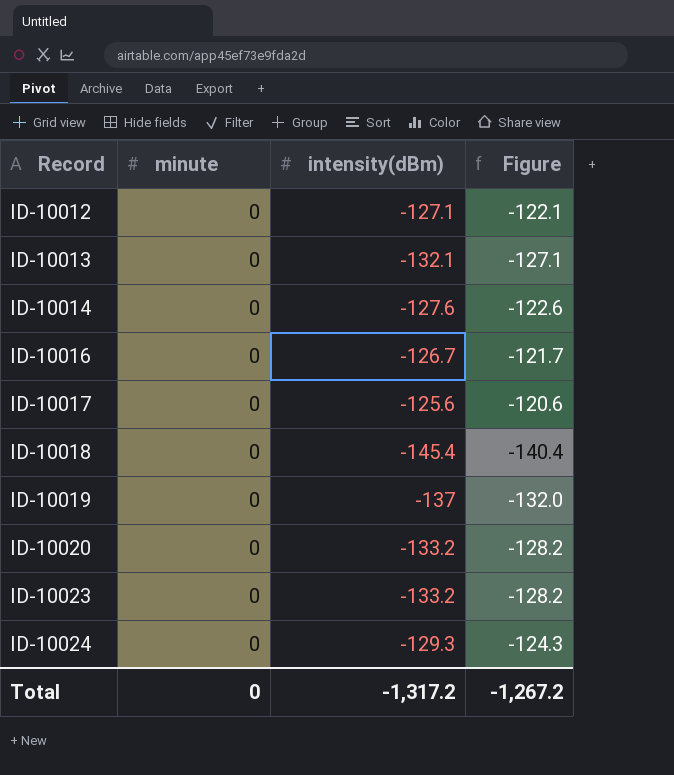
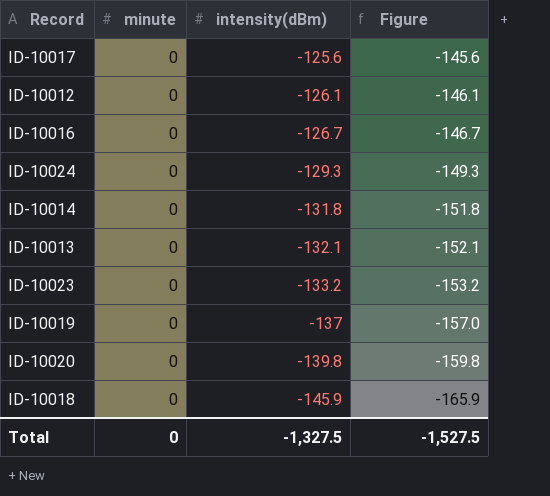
row order: Record ascending -> intensity(dBm) descending
column Figure | formula: [intensity(dBm)] + 5 -> [intensity(dBm)] - 20
ID-10012 | intensity(dBm): -127.1 -> -126.1
ID-10014 | intensity(dBm): -127.6 -> -131.8
ID-10020 | intensity(dBm): -133.2 -> -139.8
ID-10018 | intensity(dBm): -145.4 -> -145.9
Total | intensity(dBm): -1,317.2 -> -1,327.5
Total | Figure: -1,267.2 -> -1,527.5

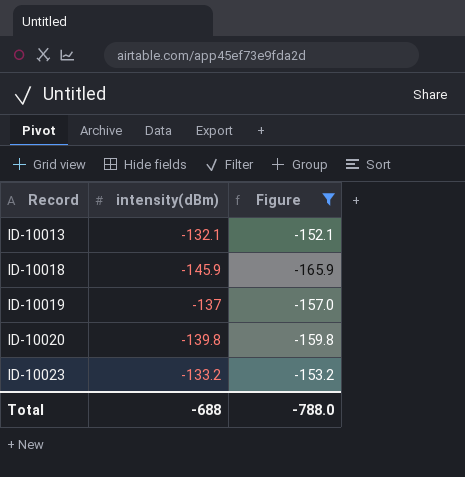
filter: none -> Figure <= -152.1
row order: intensity(dBm) descending -> Record ascending
column minute | position: 2 -> none
Total | intensity(dBm): -1,327.5 -> -688
Total | Figure: -1,527.5 -> -788.0

